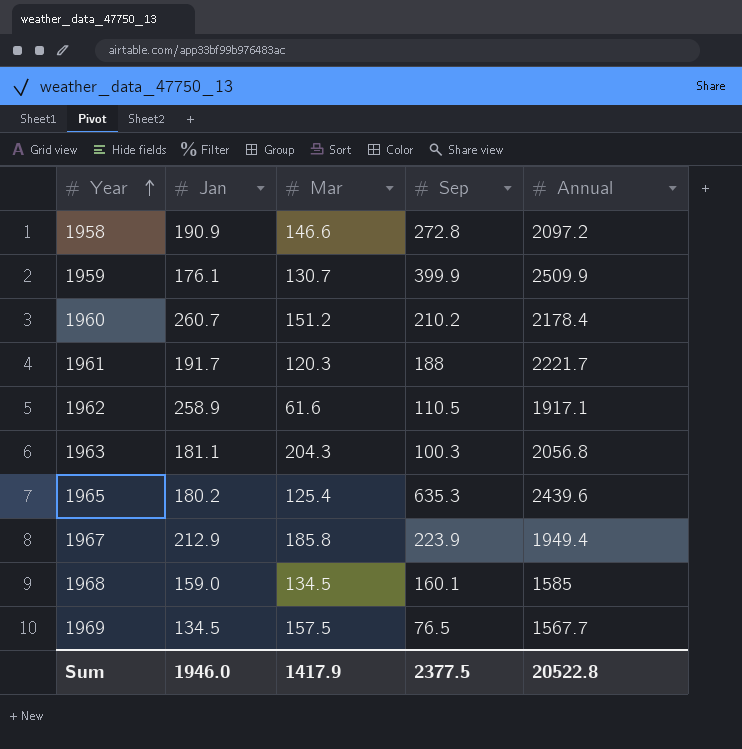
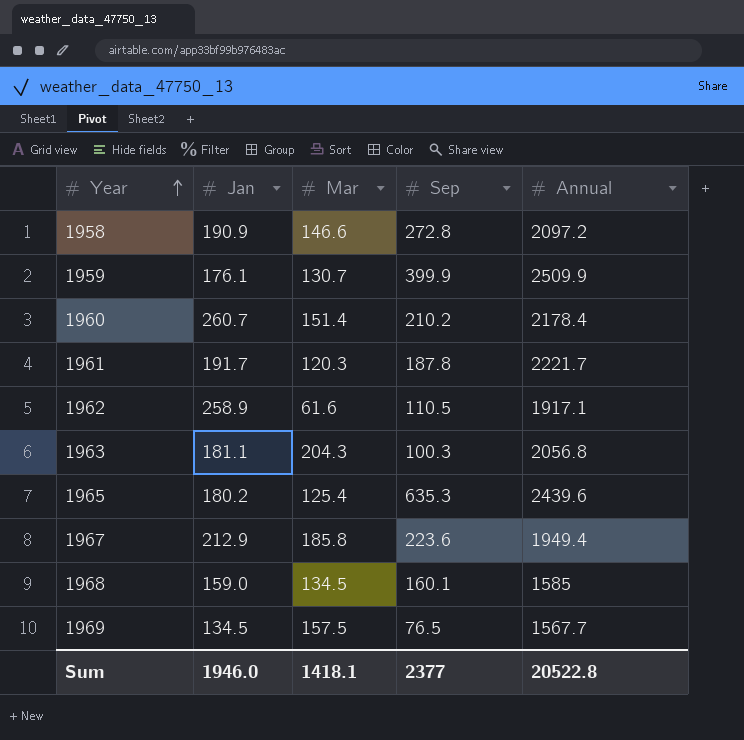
1960 | Mar: 151.2 -> 151.4
1961 | Sep: 188 -> 187.8
1967 | Sep: 223.9 -> 223.6
Sum | Mar: 1417.9 -> 1418.1
Sum | Sep: 2377.5 -> 2377

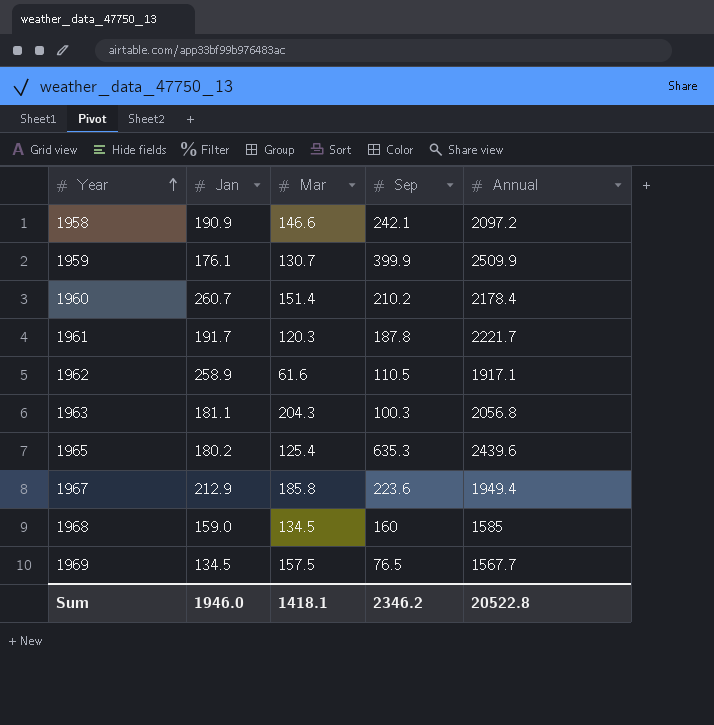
1958 | Sep: 272.8 -> 242.1
1968 | Sep: 160.1 -> 160
Sum | Sep: 2377 -> 2346.2

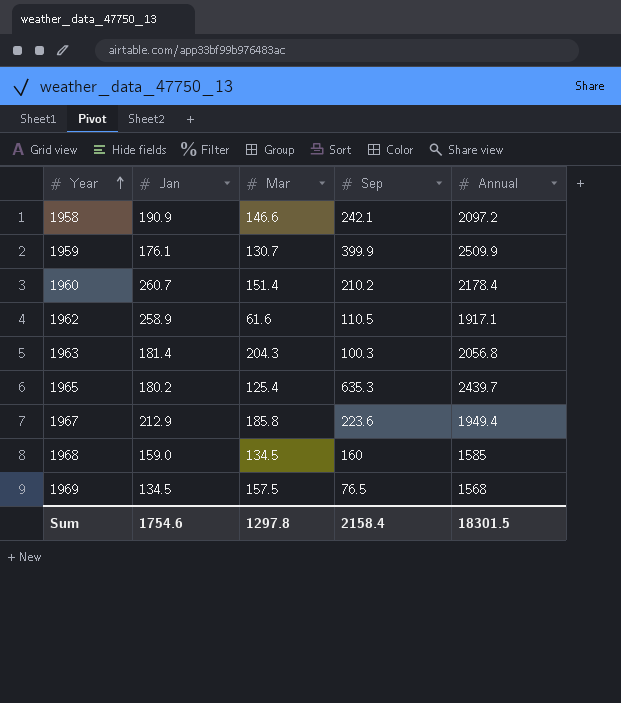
row 1961: 191.7 | 120.3 | 187.8 | 2221.7 -> none
1963 | Jan: 181.1 -> 181.4
1965 | Annual: 2439.6 -> 2439.7
1969 | Annual: 1567.7 -> 1568
Sum | Jan: 1946.0 -> 1754.6
Sum | Mar: 1418.1 -> 1297.8
Sum | Sep: 2346.2 -> 2158.4
Sum | Annual: 20522.8 -> 18301.5

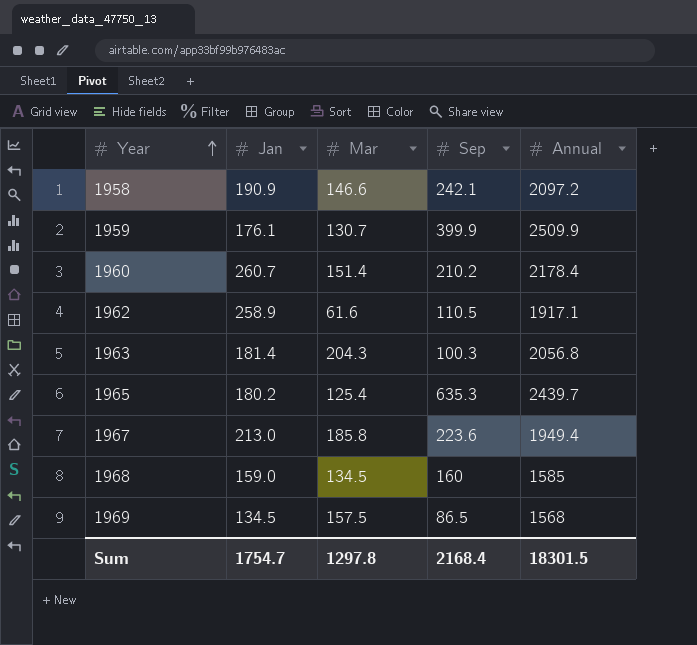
1967 | Jan: 212.9 -> 213.0
1969 | Sep: 76.5 -> 86.5
Sum | Jan: 1754.6 -> 1754.7
Sum | Sep: 2158.4 -> 2168.4

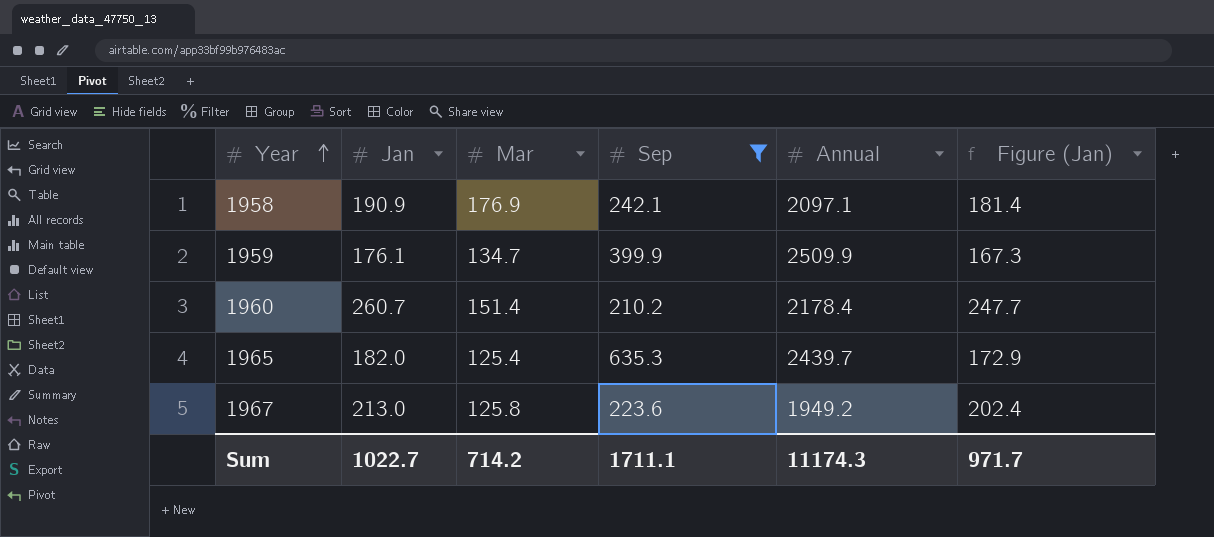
filter: none -> Sep >= 210.2
column Figure (Jan) | formula: none -> [Jan] * 0.95
1958 | Mar: 146.6 -> 176.9
1958 | Annual: 2097.2 -> 2097.1
1959 | Mar: 130.7 -> 134.7
1965 | Jan: 180.2 -> 182.0
1967 | Mar: 185.8 -> 125.8
1967 | Annual: 1949.4 -> 1949.2
Sum | Jan: 1754.7 -> 1022.7
Sum | Mar: 1297.8 -> 714.2
Sum | Sep: 2168.4 -> 1711.1
Sum | Annual: 18301.5 -> 11174.3

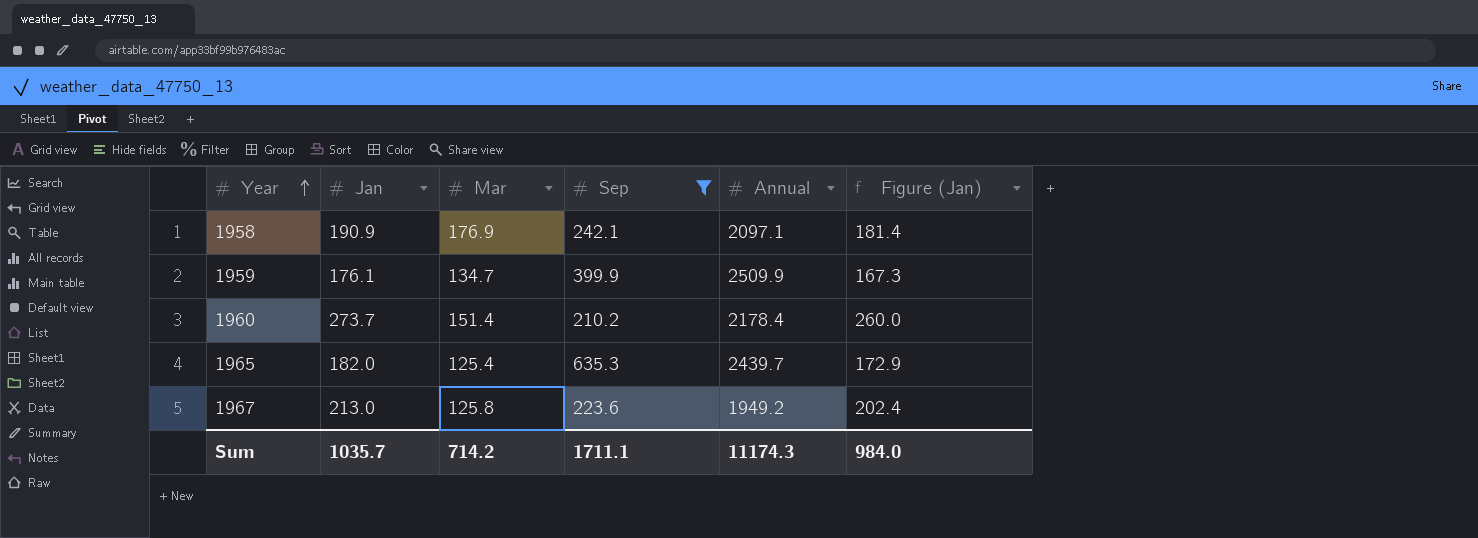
1960 | Jan: 260.7 -> 273.7
1960 | Figure (Jan): 247.7 -> 260.0
Sum | Jan: 1022.7 -> 1035.7
Sum | Figure (Jan): 971.7 -> 984.0

